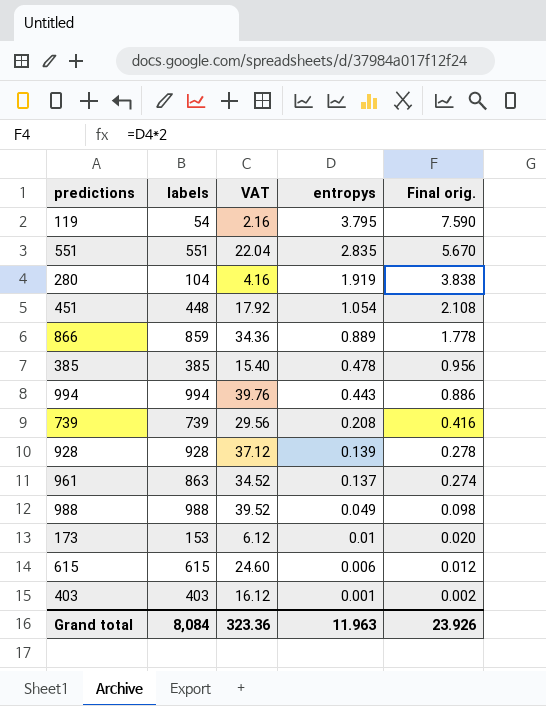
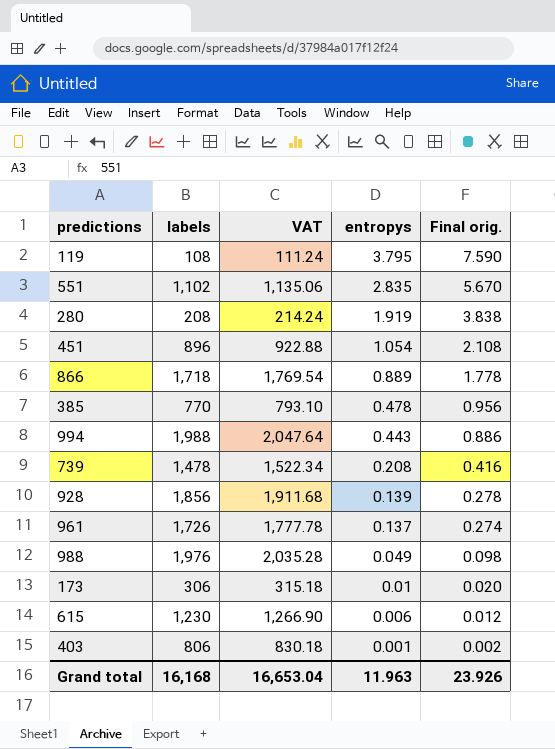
column VAT | formula: [labels] * 0.04 -> [labels] * 1.03
119 | labels: 54 -> 108
551 | labels: 551 -> 1,102
280 | labels: 104 -> 208
451 | labels: 448 -> 896
866 | labels: 859 -> 1,718
385 | labels: 385 -> 770
994 | labels: 994 -> 1,988
739 | labels: 739 -> 1,478
928 | labels: 928 -> 1,856
961 | labels: 863 -> 1,726
988 | labels: 988 -> 1,976
173 | labels: 153 -> 306
615 | labels: 615 -> 1,230
403 | labels: 403 -> 806
Grand total | labels: 8,084 -> 16,168
Grand total | VAT: 323.36 -> 16,653.04

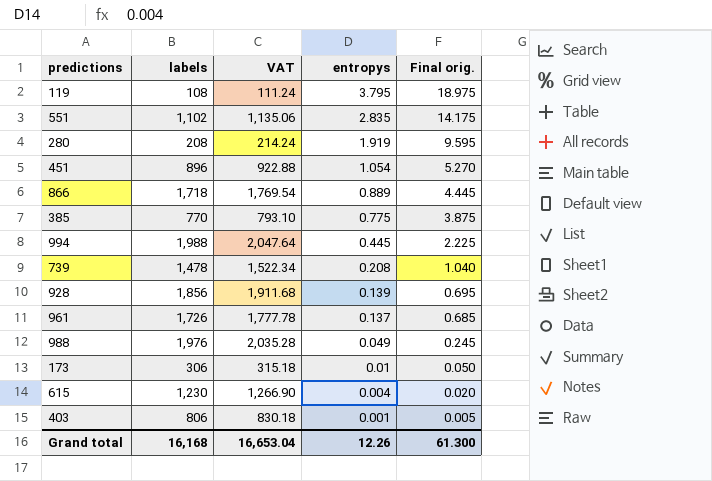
column Final orig. | formula: [entropys] * 2 -> [entropys] * 5
385 | entropys: 0.478 -> 0.775
994 | entropys: 0.443 -> 0.445
615 | entropys: 0.006 -> 0.004
Grand total | entropys: 11.963 -> 12.26
Grand total | Final orig.: 23.926 -> 61.300

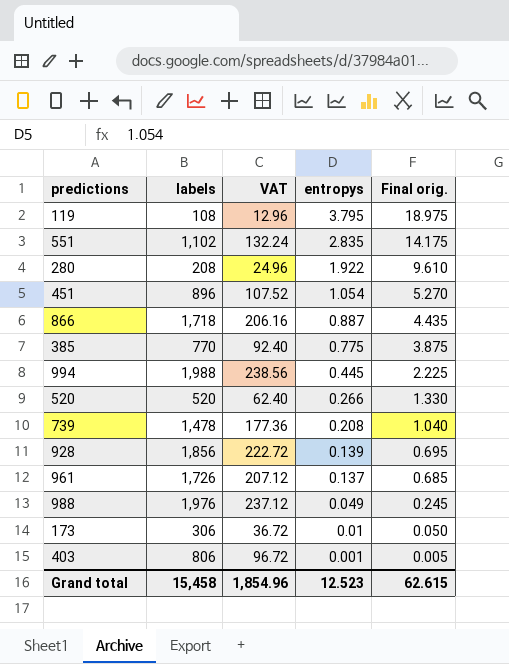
column VAT | formula: [labels] * 1.03 -> [labels] * 0.12
row 615: 1,230 | 1,266.90 | 0.004 | 0.020 -> none
280 | entropys: 1.919 -> 1.922
280 | Final orig.: 9.595 -> 9.610
866 | entropys: 0.889 -> 0.887
866 | Final orig.: 4.445 -> 4.435
row 520: none -> 520 | 62.40 | 0.266 | 1.330
Grand total | labels: 16,168 -> 15,458
Grand total | VAT: 16,653.04 -> 1,854.96
Grand total | entropys: 12.26 -> 12.523
Grand total | Final orig.: 61.300 -> 62.615

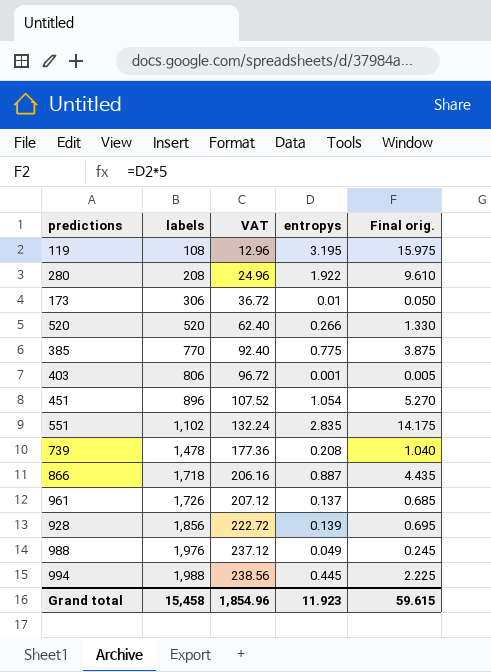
row order: entropys descending -> labels ascending
119 | entropys: 3.795 -> 3.195
119 | Final orig.: 18.975 -> 15.975
Grand total | entropys: 12.523 -> 11.923
Grand total | Final orig.: 62.615 -> 59.615

